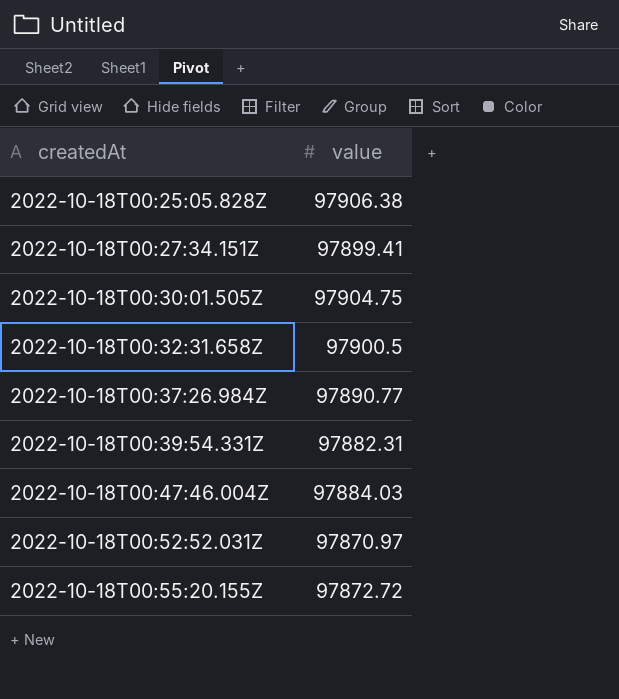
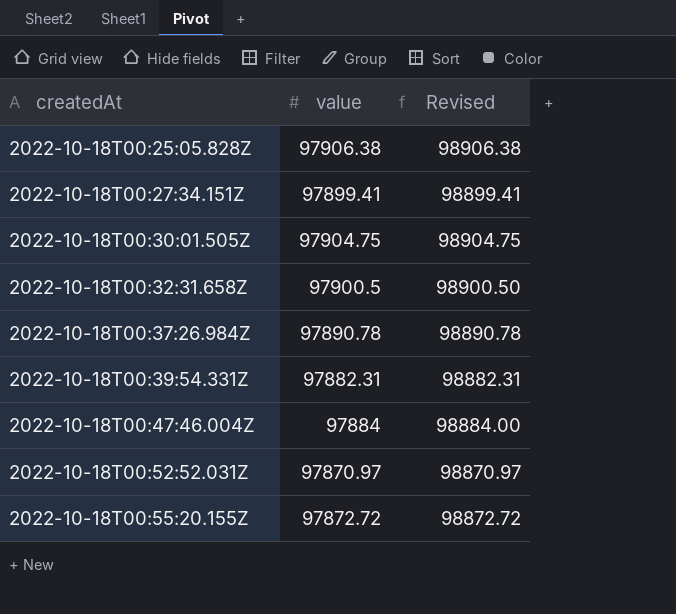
column Revised | formula: none -> [value] + 1000
2022-10-18T00:37:26.984Z | value: 97890.77 -> 97890.78
2022-10-18T00:47:46.004Z | value: 97884.03 -> 97884

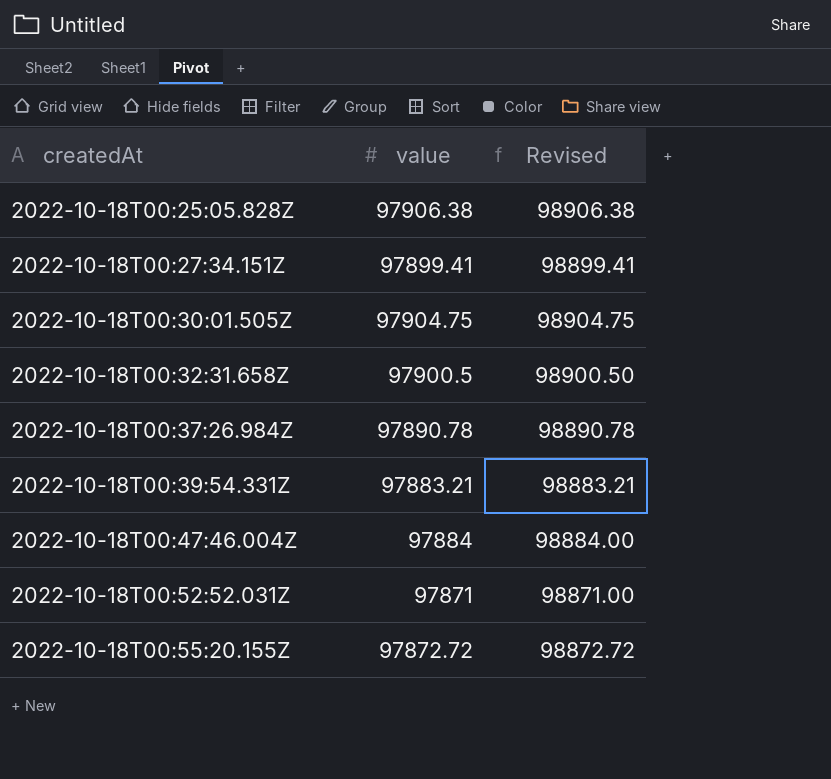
2022-10-18T00:39:54.331Z | value: 97882.31 -> 97883.21
2022-10-18T00:39:54.331Z | Revised: 98882.31 -> 98883.21
2022-10-18T00:52:52.031Z | value: 97870.97 -> 97871
2022-10-18T00:52:52.031Z | Revised: 98870.97 -> 98871.00

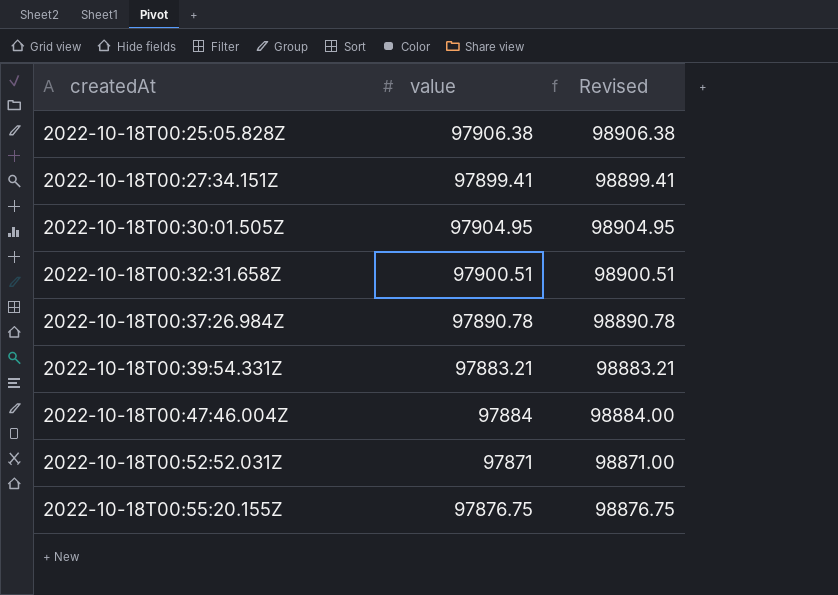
2022-10-18T00:30:01.505Z | value: 97904.75 -> 97904.95
2022-10-18T00:30:01.505Z | Revised: 98904.75 -> 98904.95
2022-10-18T00:32:31.658Z | value: 97900.5 -> 97900.51
2022-10-18T00:32:31.658Z | Revised: 98900.50 -> 98900.51
2022-10-18T00:55:20.155Z | value: 97872.72 -> 97876.75
2022-10-18T00:55:20.155Z | Revised: 98872.72 -> 98876.75

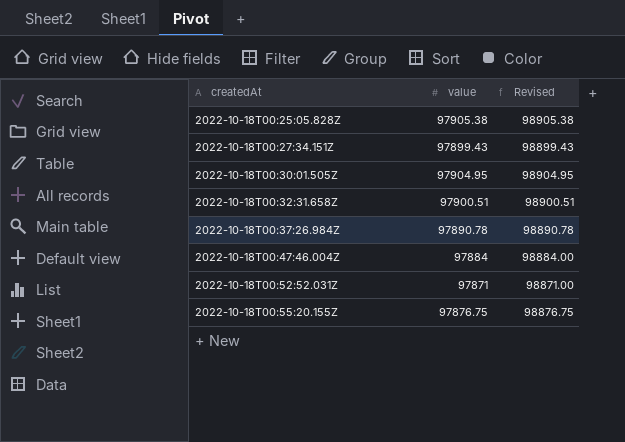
row 2022-10-18T00:39:54.331Z: 97883.21 | 98883.21 -> none
2022-10-18T00:25:05.828Z | value: 97906.38 -> 97905.38
2022-10-18T00:25:05.828Z | Revised: 98906.38 -> 98905.38
2022-10-18T00:27:34.151Z | value: 97899.41 -> 97899.43
2022-10-18T00:27:34.151Z | Revised: 98899.41 -> 98899.43

